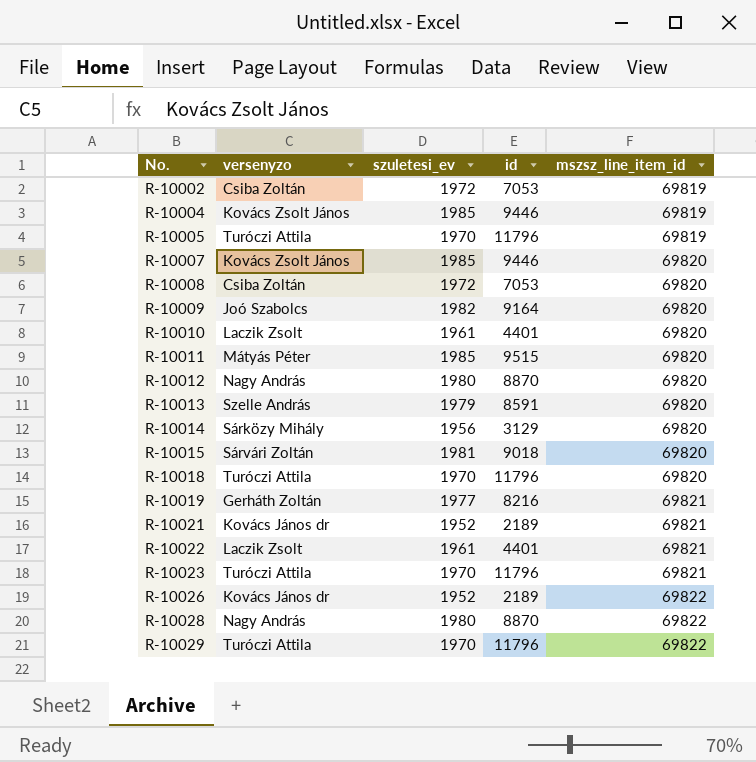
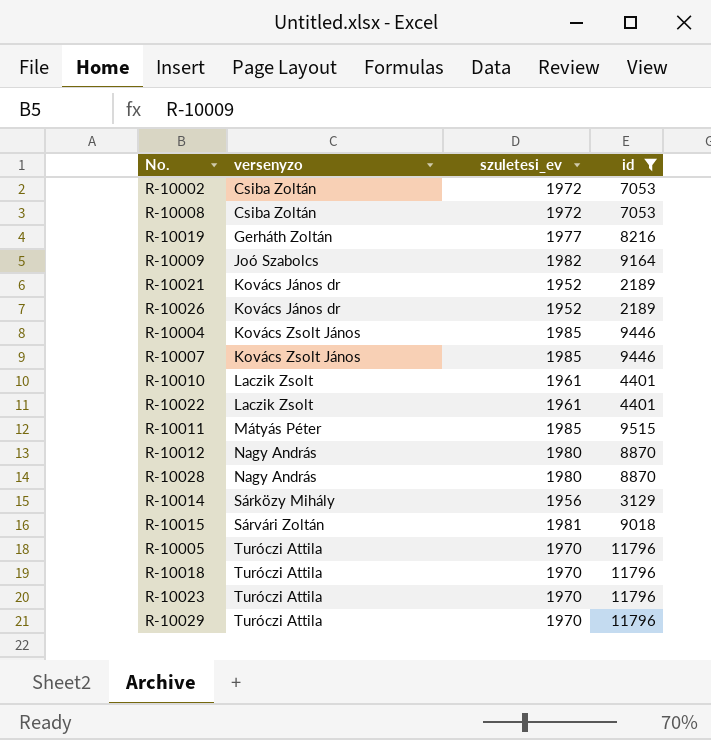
filter: none -> id != 8591
row order: No. ascending -> versenyzo ascending
column mszsz_line_item_id | position: 5 -> none

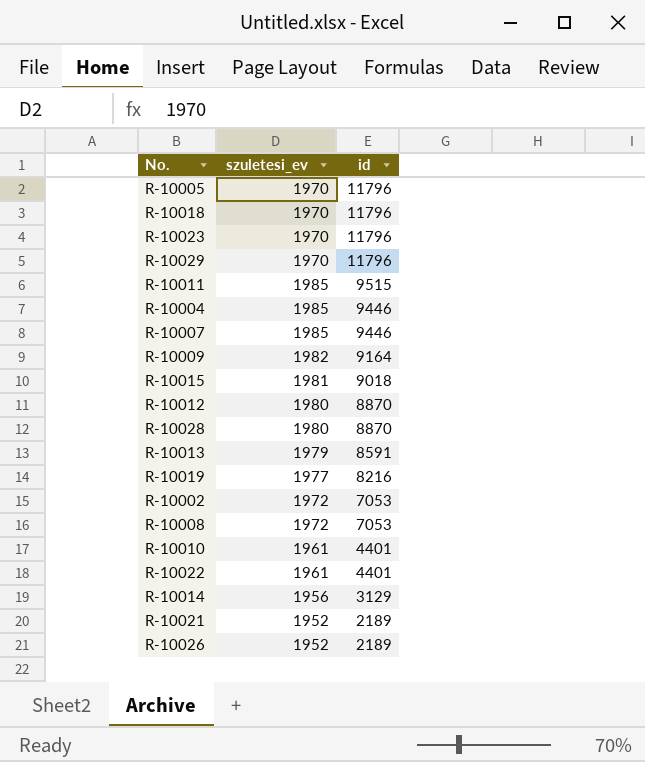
filter: id != 8591 -> none
row order: versenyzo ascending -> id descending
column versenyzo | position: 2 -> none

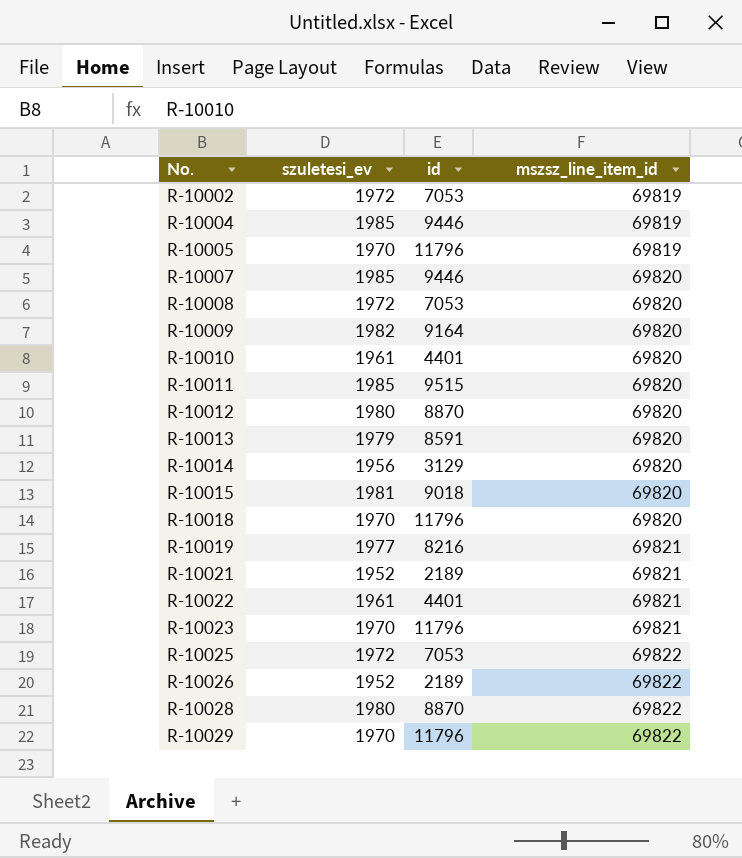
row order: id descending -> No. ascending
column mszsz_line_item_id | position: none -> 4
row R-10025: none -> 1972 | 7053 | 69822

